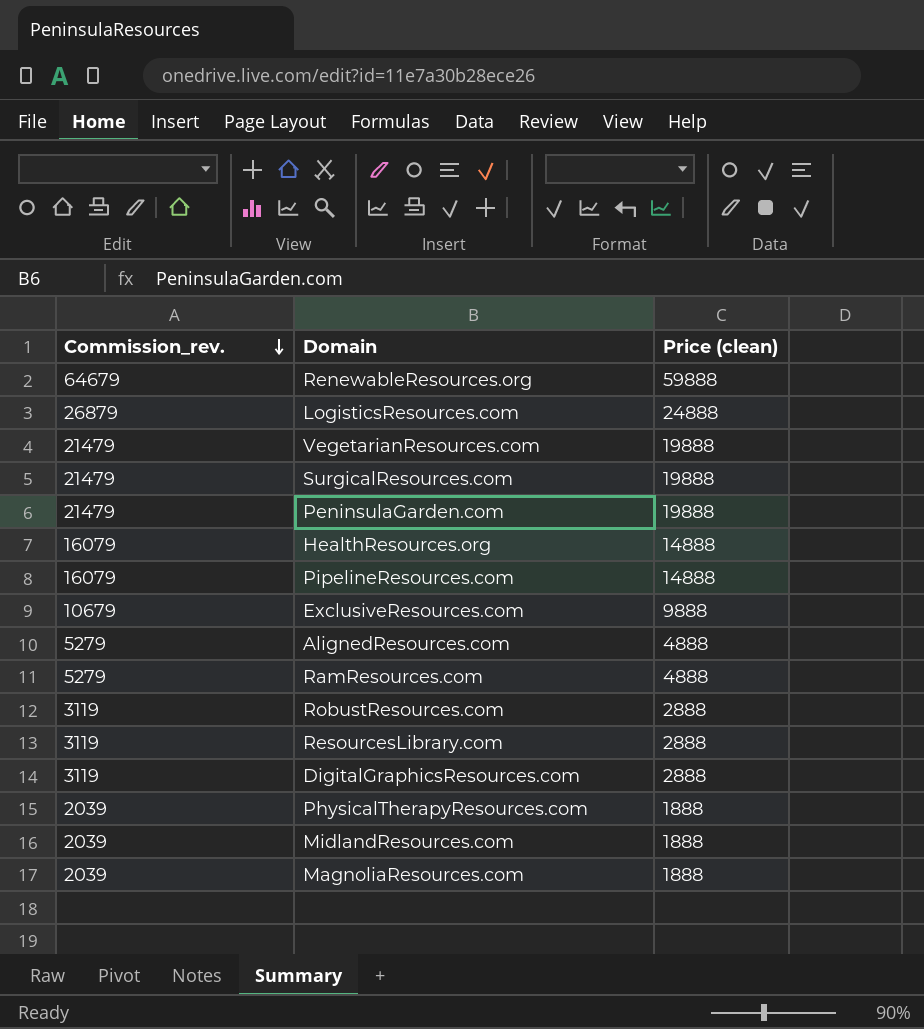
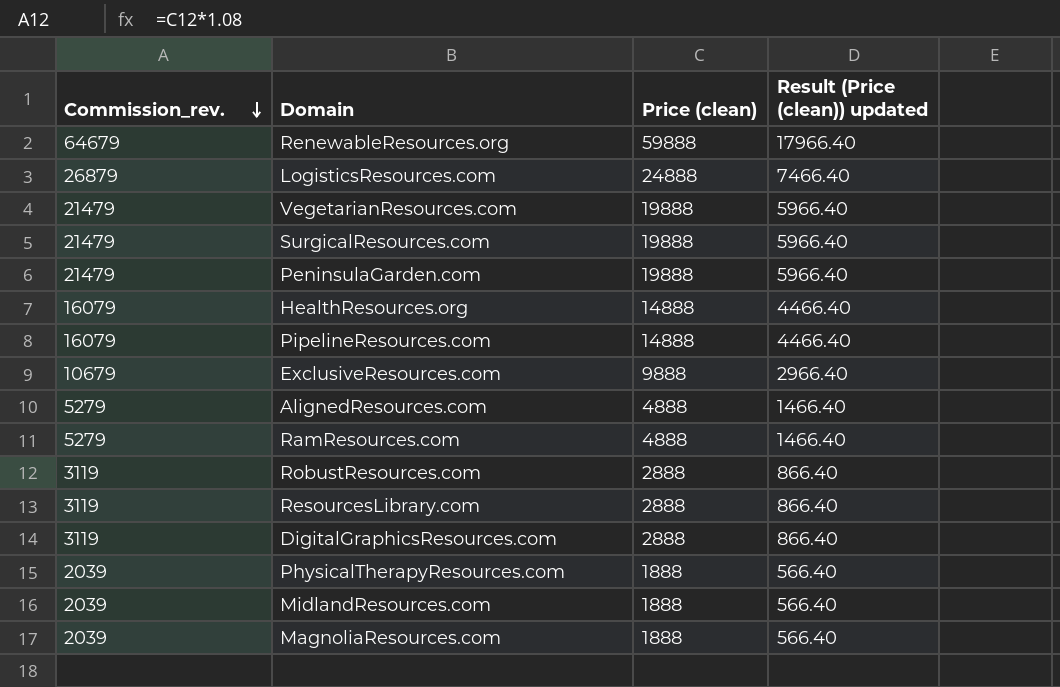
column Result (Price (clean)) updated | formula: none -> [Price (clean)] * 0.3

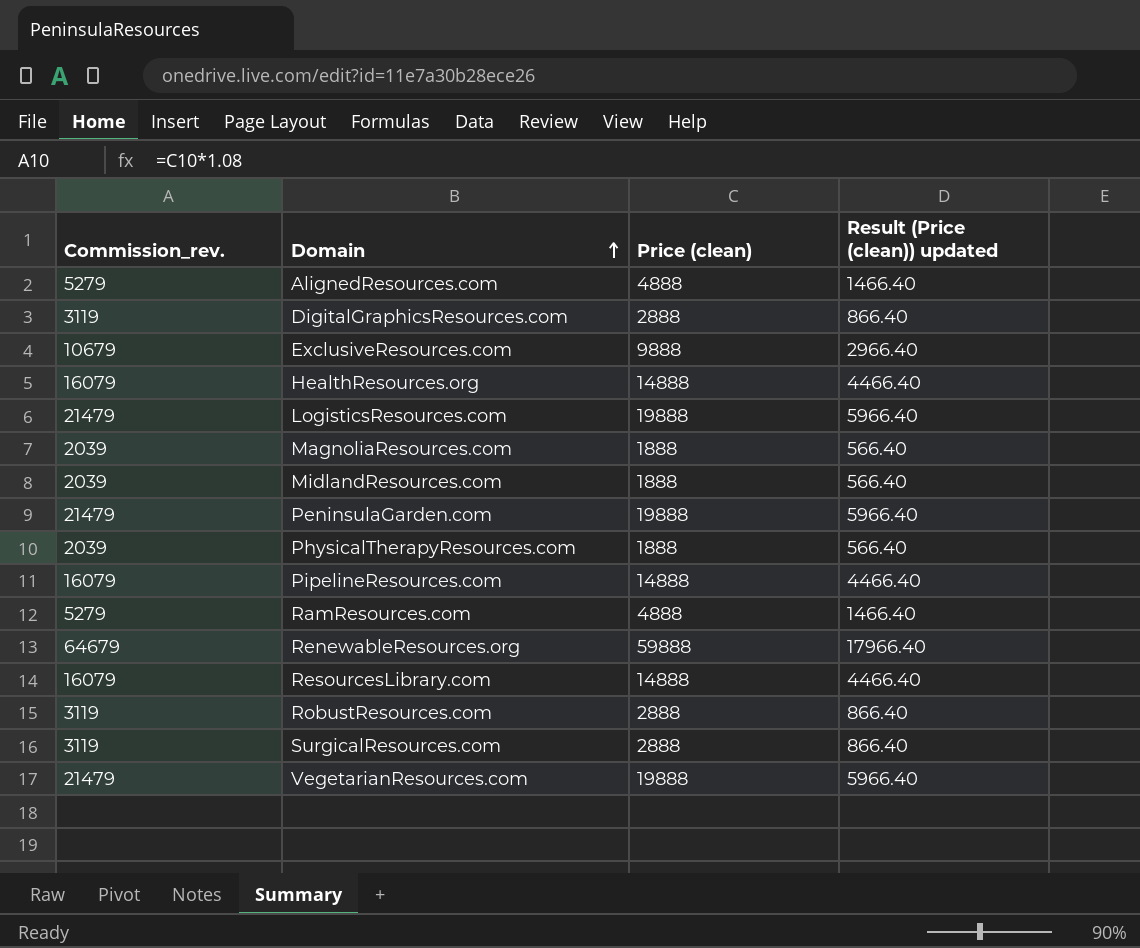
row order: Commission_rev. descending -> Domain ascending
LogisticsResources.com | Commission_rev.: 26879 -> 21479
LogisticsResources.com | Price (clean): 24888 -> 19888
LogisticsResources.com | Result (Price (clean)) updated: 7466.40 -> 5966.40
ResourcesLibrary.com | Commission_rev.: 3119 -> 16079
ResourcesLibrary.com | Price (clean): 2888 -> 14888
ResourcesLibrary.com | Result (Price (clean)) updated: 866.40 -> 4466.40
SurgicalResources.com | Commission_rev.: 21479 -> 3119
SurgicalResources.com | Price (clean): 19888 -> 2888
SurgicalResources.com | Result (Price (clean)) updated: 5966.40 -> 866.40

